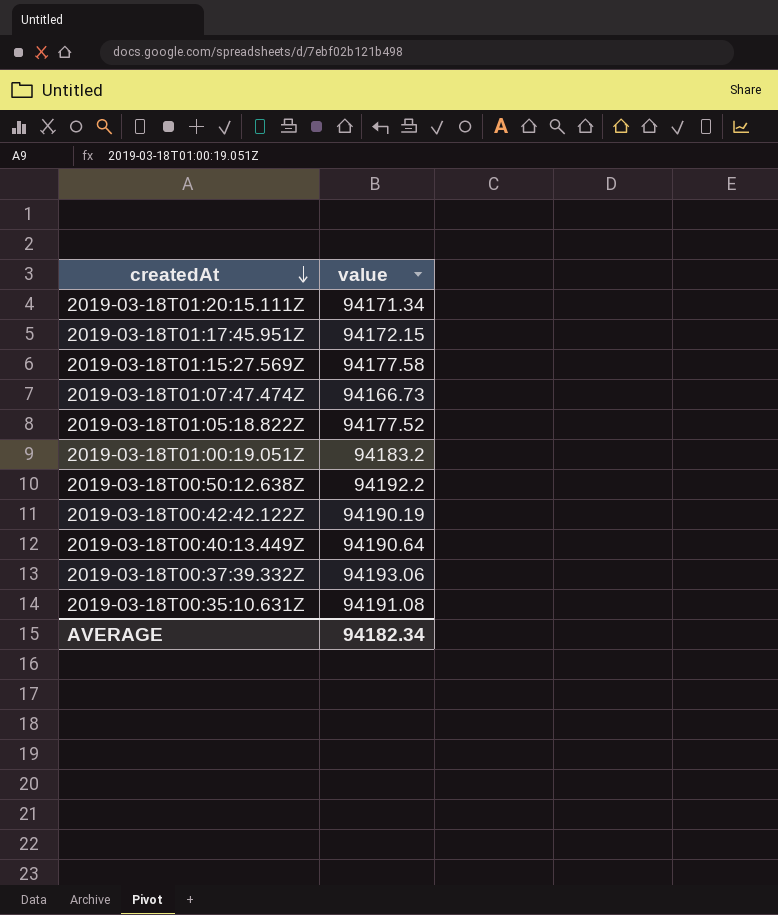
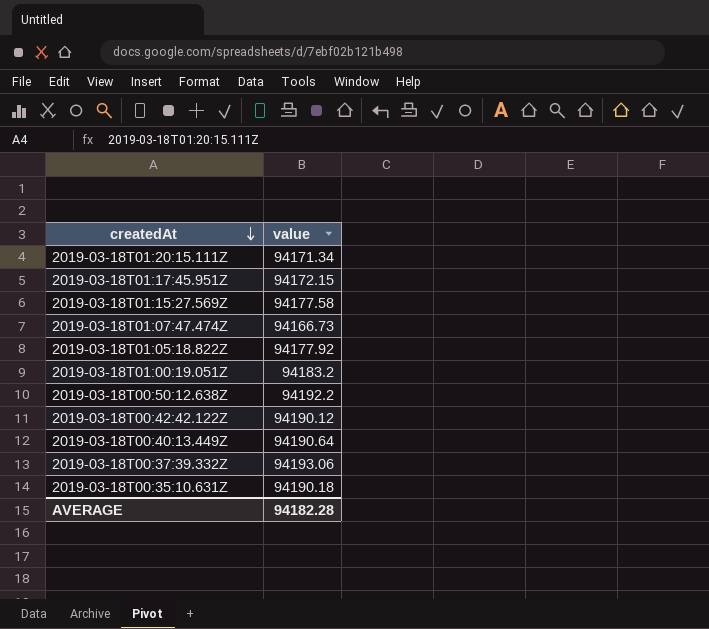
2019-03-18T01:05:18.822Z | value: 94177.52 -> 94177.92
2019-03-18T00:42:42.122Z | value: 94190.19 -> 94190.12
2019-03-18T00:35:10.631Z | value: 94191.08 -> 94190.18
AVERAGE | value: 94182.34 -> 94182.28

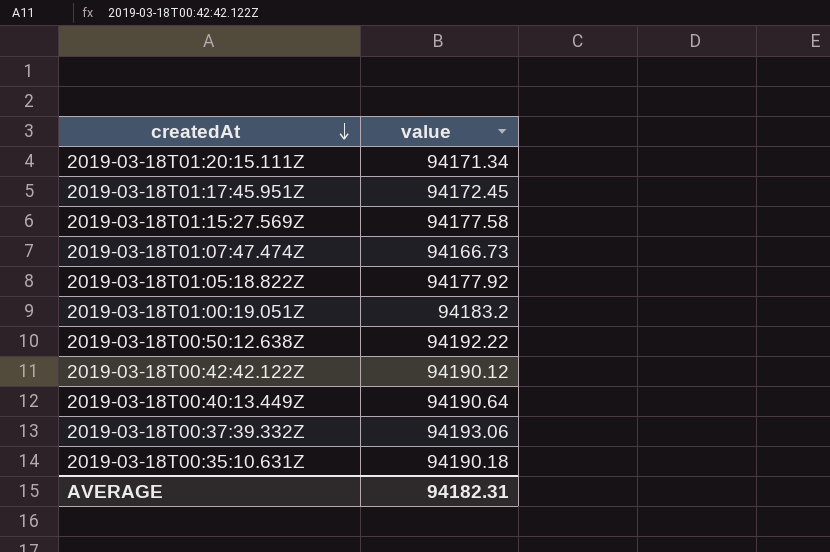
2019-03-18T01:17:45.951Z | value: 94172.15 -> 94172.45
2019-03-18T00:50:12.638Z | value: 94192.2 -> 94192.22
AVERAGE | value: 94182.28 -> 94182.31

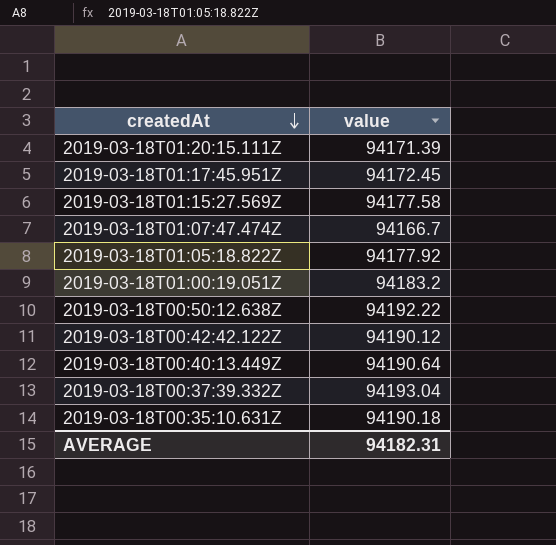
2019-03-18T01:20:15.111Z | value: 94171.34 -> 94171.39
2019-03-18T01:07:47.474Z | value: 94166.73 -> 94166.7
2019-03-18T00:37:39.332Z | value: 94193.06 -> 94193.04

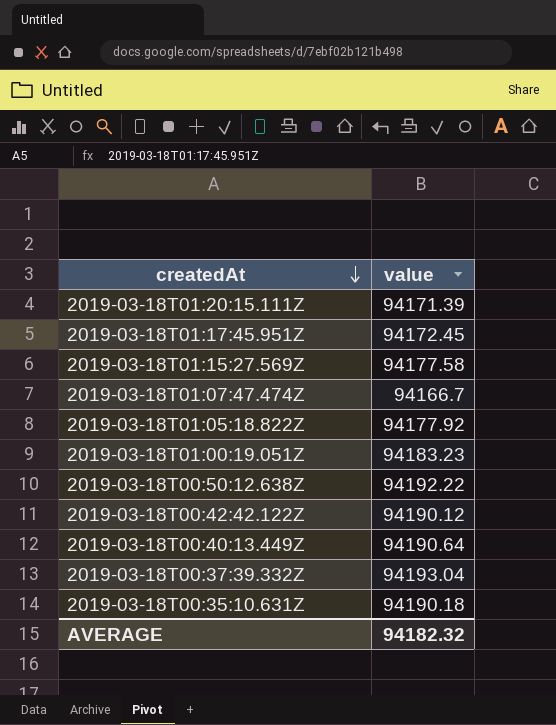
2019-03-18T01:00:19.051Z | value: 94183.2 -> 94183.23
AVERAGE | value: 94182.31 -> 94182.32

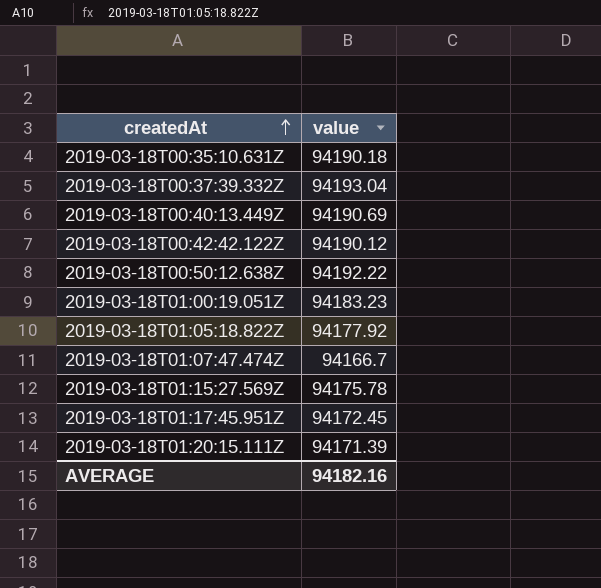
row order: createdAt descending -> createdAt ascending
2019-03-18T00:40:13.449Z | value: 94190.64 -> 94190.69
2019-03-18T01:15:27.569Z | value: 94177.58 -> 94175.78
AVERAGE | value: 94182.32 -> 94182.16

